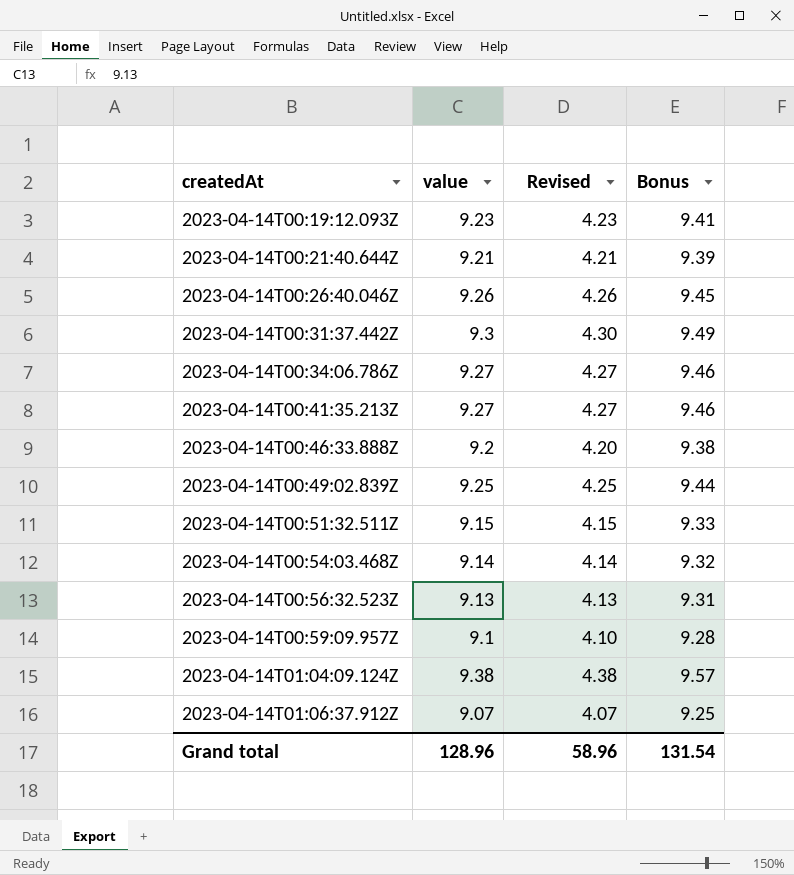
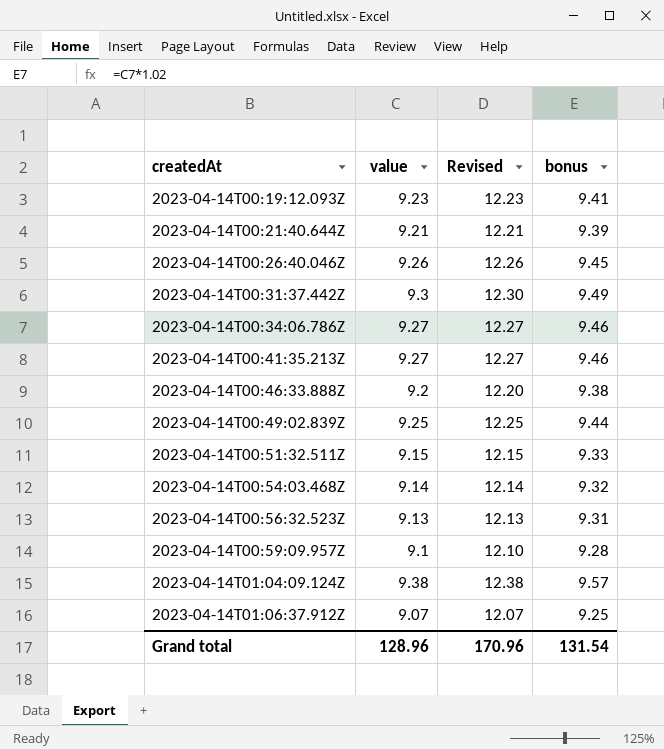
column Revised | formula: [value] - 5 -> [value] + 3
column name: Bonus -> bonus
Grand total | Revised: 58.96 -> 170.96

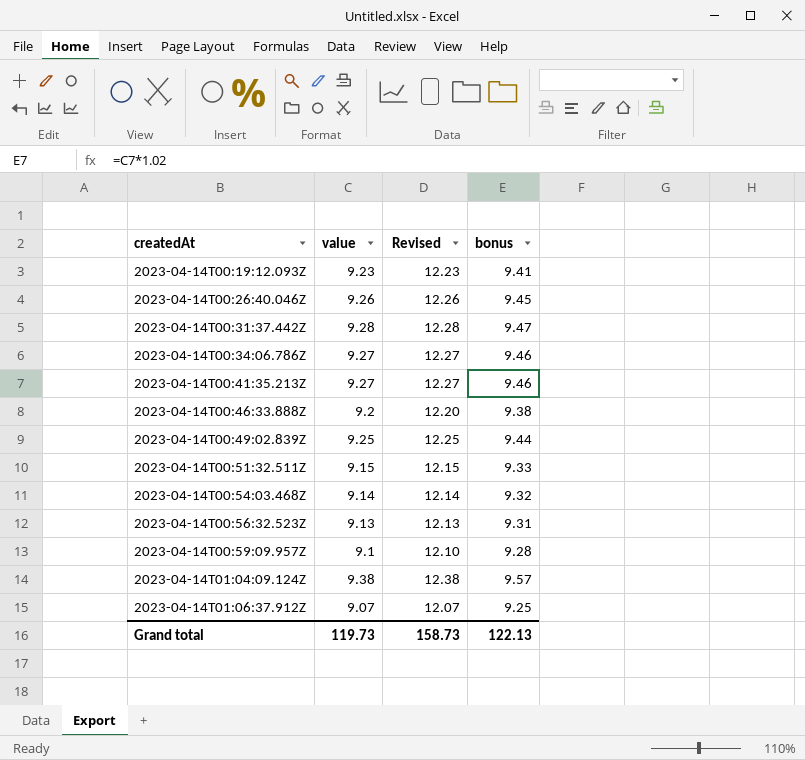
row 2023-04-14T00:21:40.644Z: 9.21 | 12.21 | 9.39 -> none
2023-04-14T00:31:37.442Z | value: 9.3 -> 9.28
2023-04-14T00:31:37.442Z | Revised: 12.30 -> 12.28
2023-04-14T00:31:37.442Z | bonus: 9.49 -> 9.47
Grand total | value: 128.96 -> 119.73
Grand total | Revised: 170.96 -> 158.73
Grand total | bonus: 131.54 -> 122.13

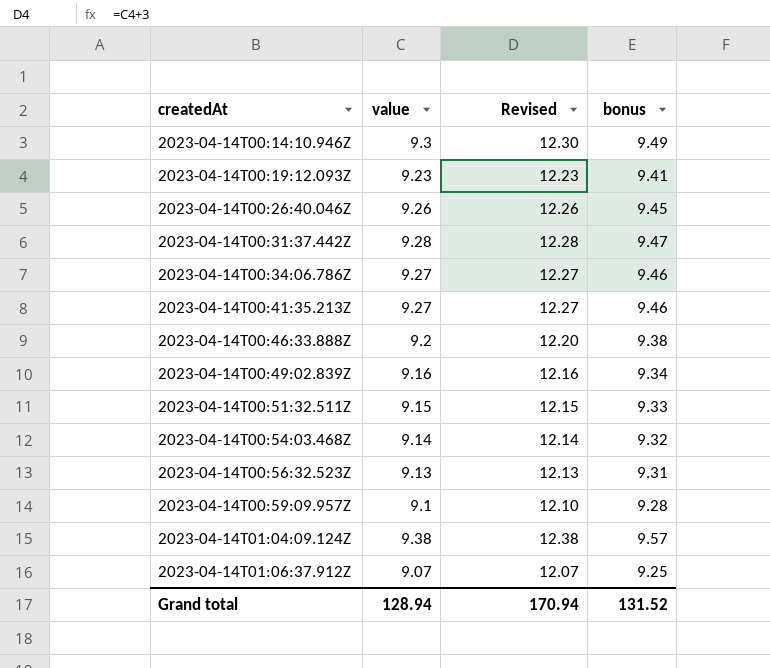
row 2023-04-14T00:14:10.946Z: none -> 9.3 | 12.30 | 9.49
2023-04-14T00:49:02.839Z | value: 9.25 -> 9.16
2023-04-14T00:49:02.839Z | Revised: 12.25 -> 12.16
2023-04-14T00:49:02.839Z | bonus: 9.44 -> 9.34
Grand total | value: 119.73 -> 128.94
Grand total | Revised: 158.73 -> 170.94
Grand total | bonus: 122.13 -> 131.52

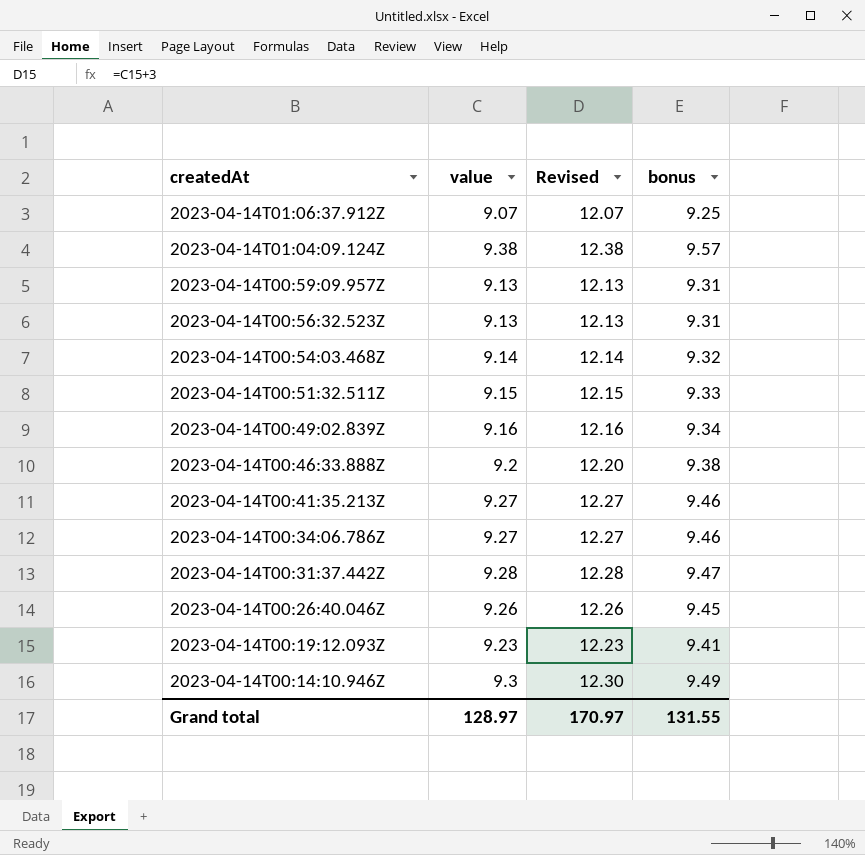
row order: createdAt ascending -> createdAt descending
2023-04-14T00:59:09.957Z | value: 9.1 -> 9.13
2023-04-14T00:59:09.957Z | Revised: 12.10 -> 12.13
2023-04-14T00:59:09.957Z | bonus: 9.28 -> 9.31
Grand total | value: 128.94 -> 128.97
Grand total | Revised: 170.94 -> 170.97
Grand total | bonus: 131.52 -> 131.55

